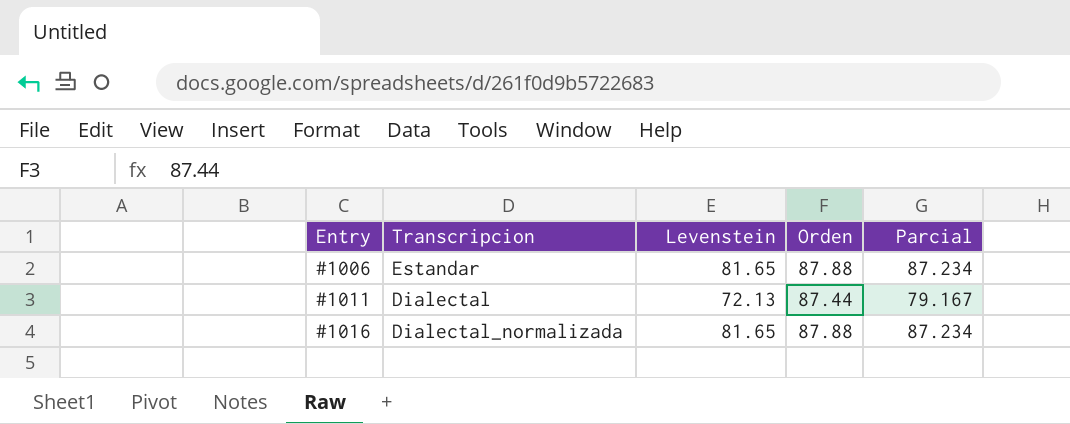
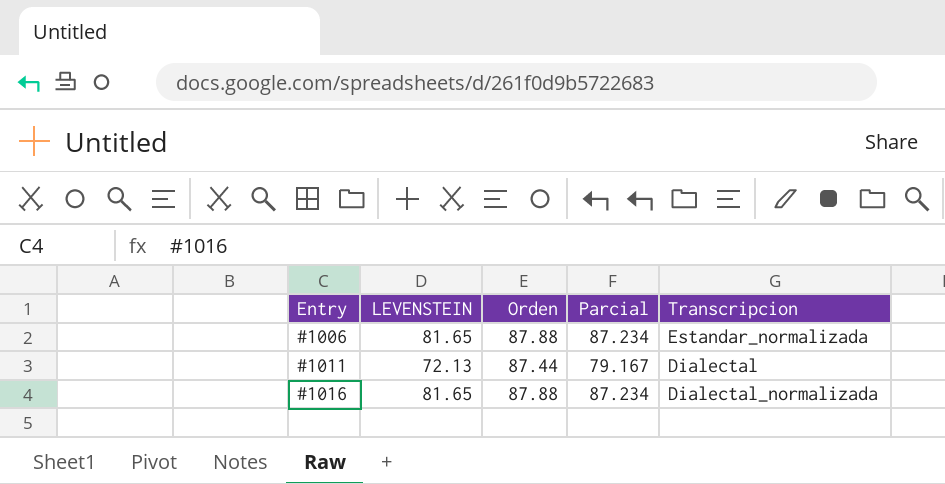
column name: Levenstein -> LEVENSTEIN
column Transcripcion | position: 2 -> 5
#1006 | Transcripcion: Estandar -> Estandar_normalizada

